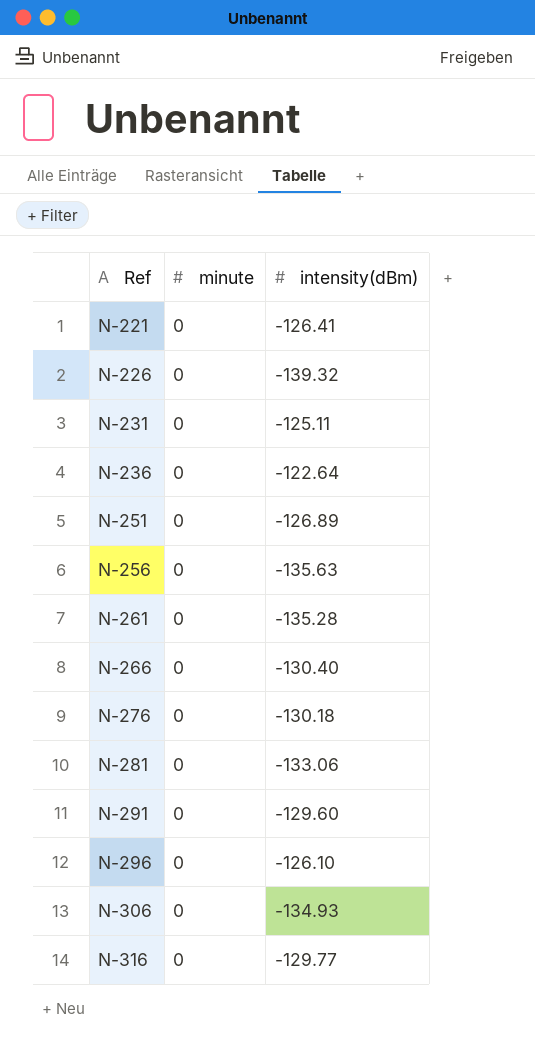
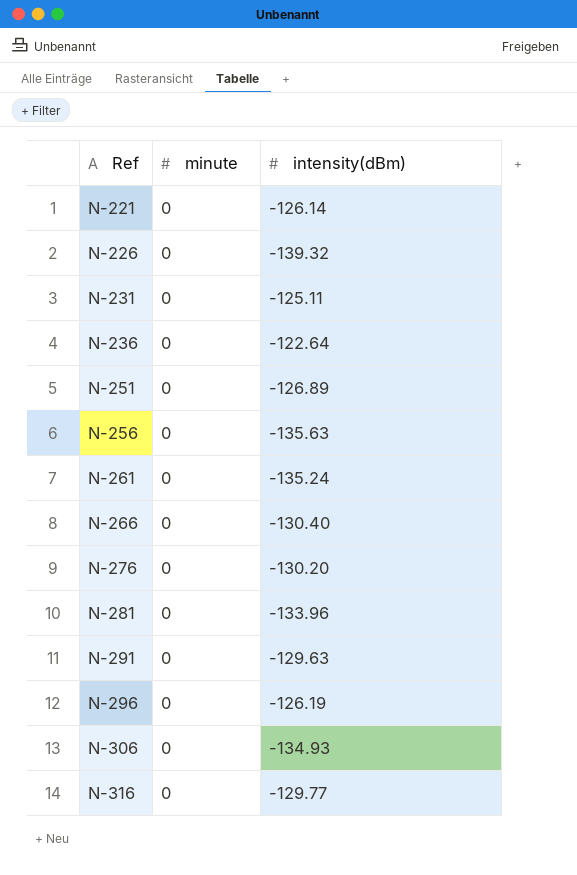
N-221 | intensity(dBm): -126.41 -> -126.14
N-261 | intensity(dBm): -135.28 -> -135.24
N-276 | intensity(dBm): -130.18 -> -130.20
N-281 | intensity(dBm): -133.06 -> -133.96
N-291 | intensity(dBm): -129.60 -> -129.63
N-296 | intensity(dBm): -126.10 -> -126.19

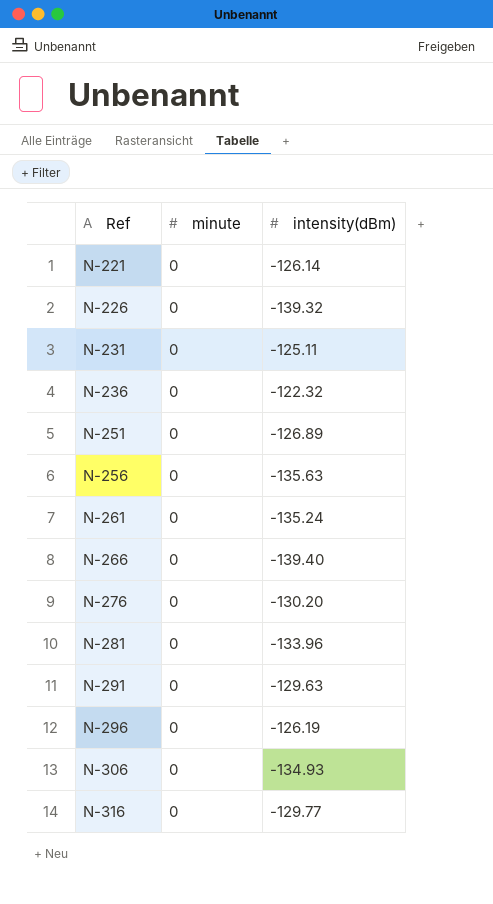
N-236 | intensity(dBm): -122.64 -> -122.32
N-266 | intensity(dBm): -130.40 -> -139.40

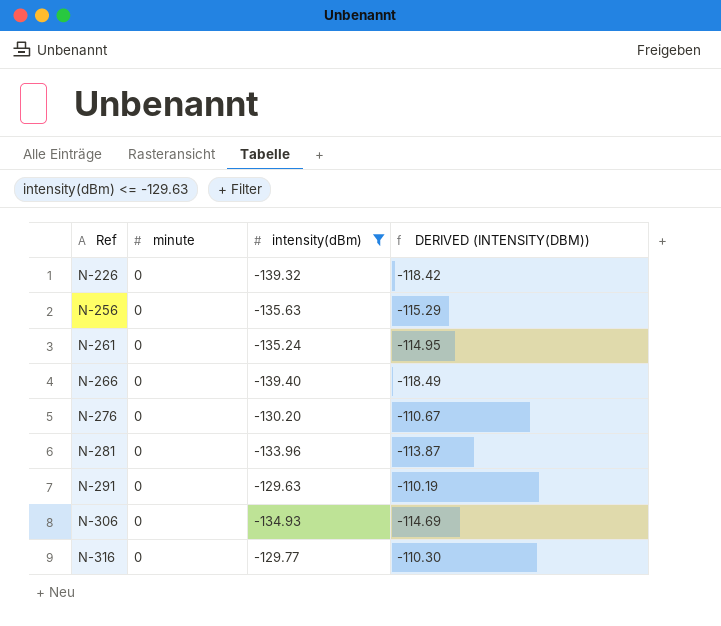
filter: none -> intensity(dBm) <= -129.63
column DERIVED (INTENSITY(DBM)) | formula: none -> [intensity(dBm)] * 0.85

